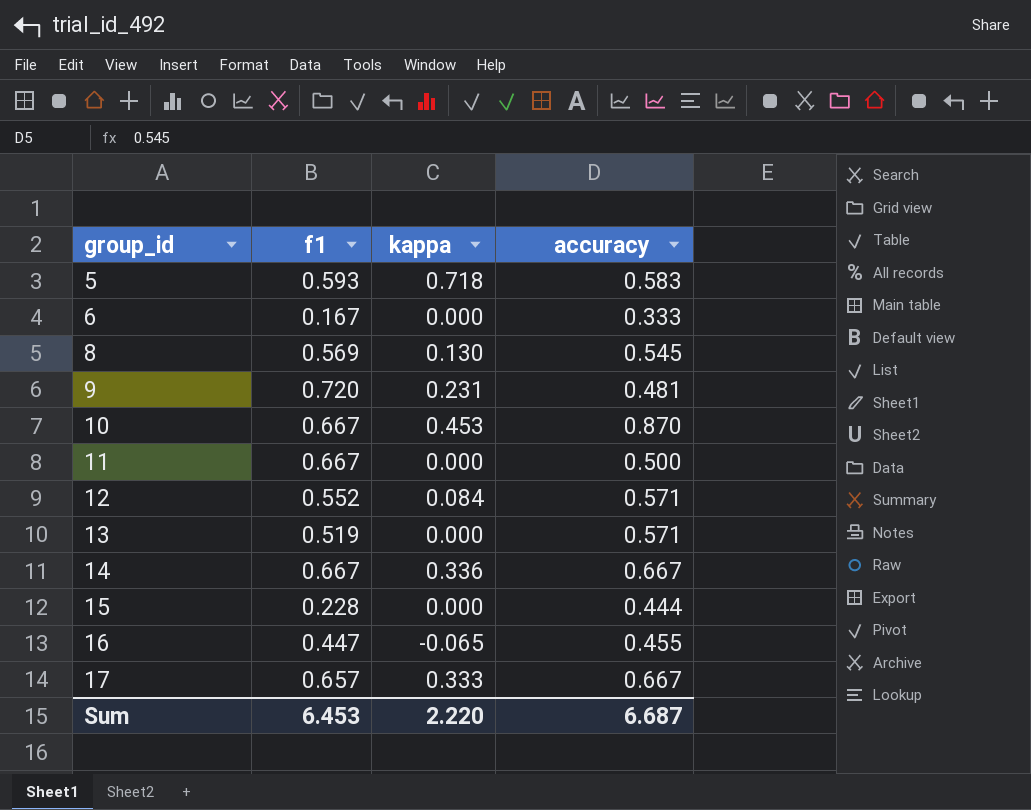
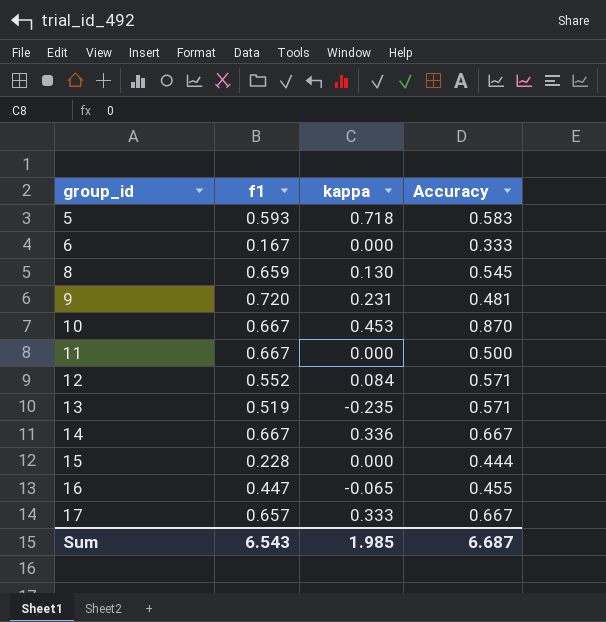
column name: accuracy -> Accuracy
8 | f1: 0.569 -> 0.659
13 | kappa: 0.000 -> -0.235
Sum | f1: 6.453 -> 6.543
Sum | kappa: 2.220 -> 1.985

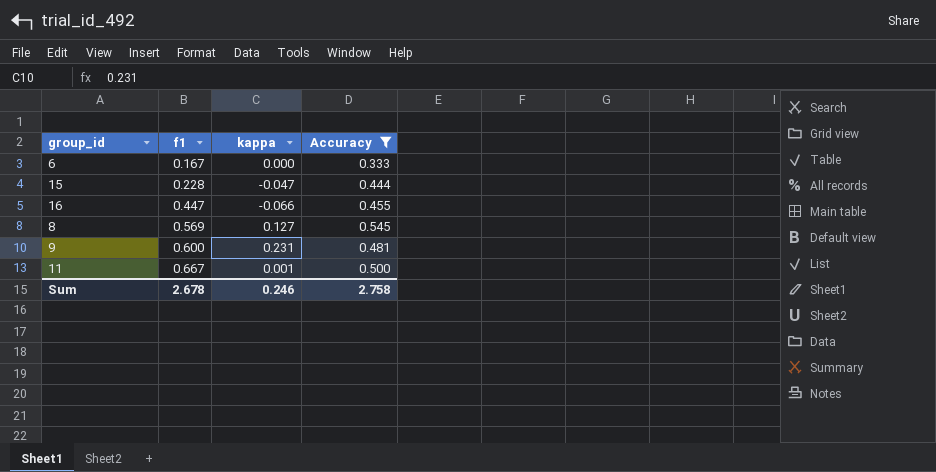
filter: none -> Accuracy <= 0.545
row order: group_id ascending -> f1 ascending
15 | kappa: 0.000 -> -0.047
16 | kappa: -0.065 -> -0.066
8 | f1: 0.659 -> 0.569
8 | kappa: 0.130 -> 0.127
9 | f1: 0.720 -> 0.600
11 | kappa: 0.000 -> 0.001
Sum | f1: 6.543 -> 2.678
Sum | kappa: 1.985 -> 0.246
Sum | Accuracy: 6.687 -> 2.758

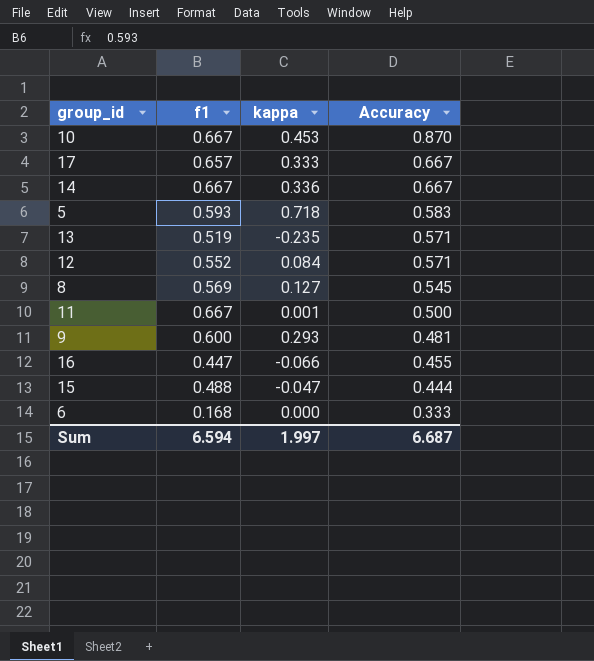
filter: Accuracy <= 0.545 -> none
row order: f1 ascending -> Accuracy descending
9 | kappa: 0.231 -> 0.293
15 | f1: 0.228 -> 0.488
6 | f1: 0.167 -> 0.168
Sum | f1: 2.678 -> 6.594
Sum | kappa: 0.246 -> 1.997
Sum | Accuracy: 2.758 -> 6.687

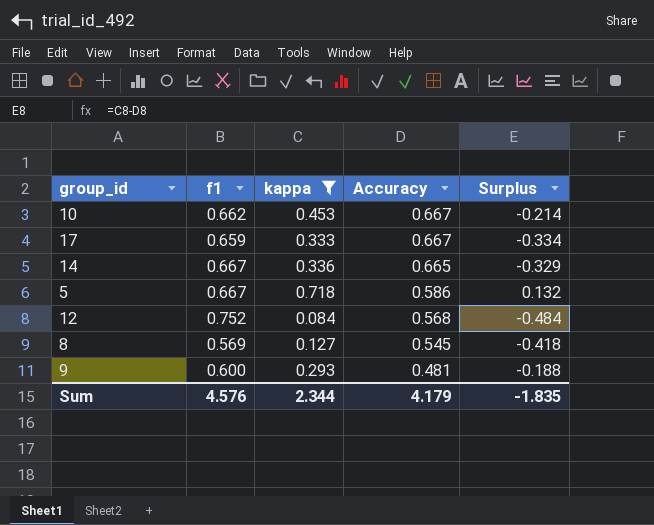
filter: none -> kappa >= 0.084
column Surplus | formula: none -> [kappa] - [Accuracy]
10 | f1: 0.667 -> 0.662
10 | Accuracy: 0.870 -> 0.667
17 | f1: 0.657 -> 0.659
14 | Accuracy: 0.667 -> 0.665
5 | f1: 0.593 -> 0.667
5 | Accuracy: 0.583 -> 0.586
12 | f1: 0.552 -> 0.752
12 | Accuracy: 0.571 -> 0.568
Sum | f1: 6.594 -> 4.576
Sum | kappa: 1.997 -> 2.344
Sum | Accuracy: 6.687 -> 4.179

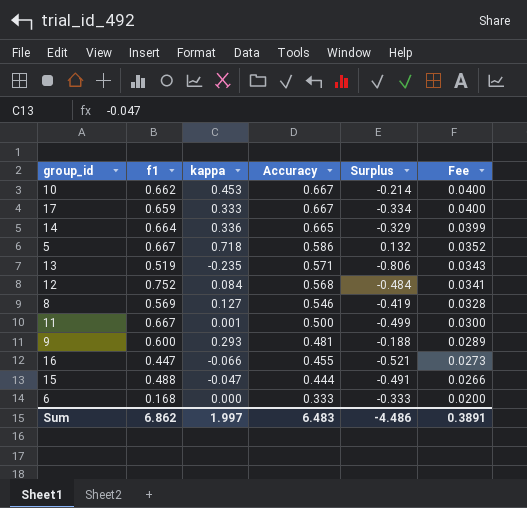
filter: kappa >= 0.084 -> none
column Fee | formula: none -> [Accuracy] * 0.06
14 | f1: 0.667 -> 0.664
8 | Accuracy: 0.545 -> 0.546
8 | Surplus: -0.418 -> -0.419
Sum | f1: 4.576 -> 6.862
Sum | kappa: 2.344 -> 1.997
Sum | Accuracy: 4.179 -> 6.483
Sum | Surplus: -1.835 -> -4.486

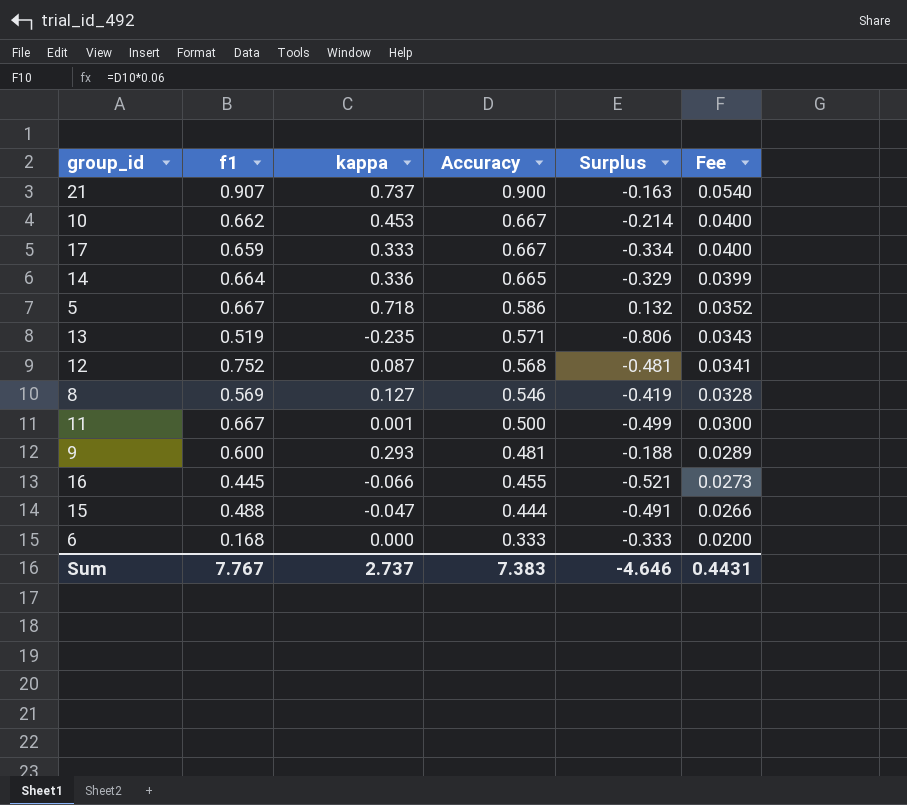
row 21: none -> 0.907 | 0.737 | 0.900 | -0.163 | 0.0540
12 | kappa: 0.084 -> 0.087
12 | Surplus: -0.484 -> -0.481
16 | f1: 0.447 -> 0.445
Sum | f1: 6.862 -> 7.767
Sum | kappa: 1.997 -> 2.737
Sum | Accuracy: 6.483 -> 7.383
Sum | Surplus: -4.486 -> -4.646
Sum | Fee: 0.3891 -> 0.4431

